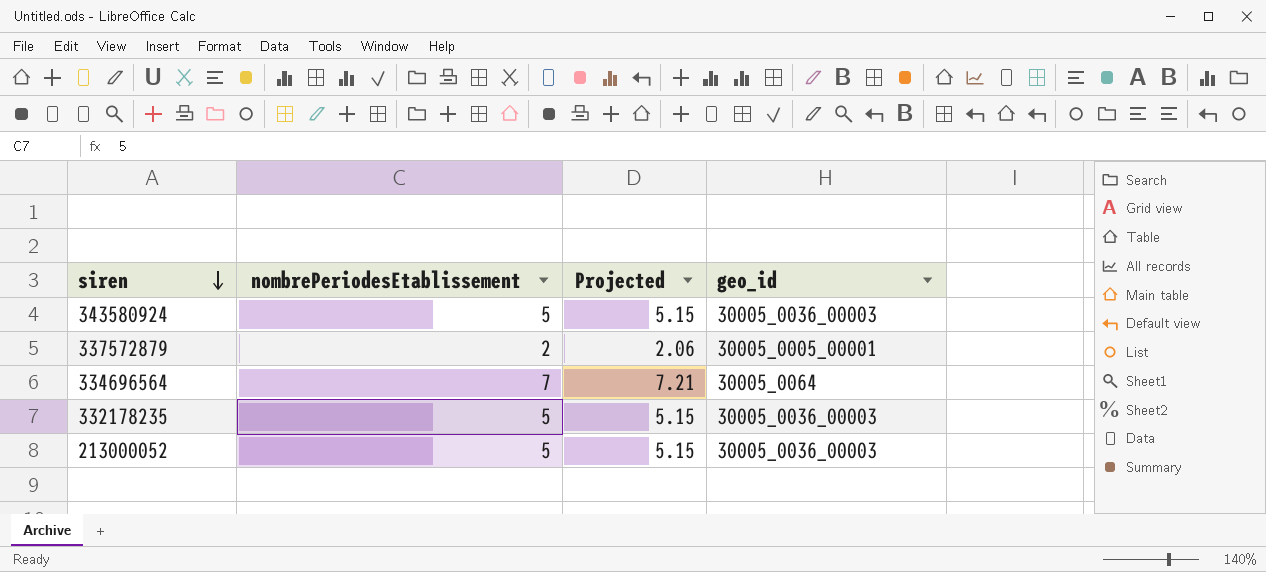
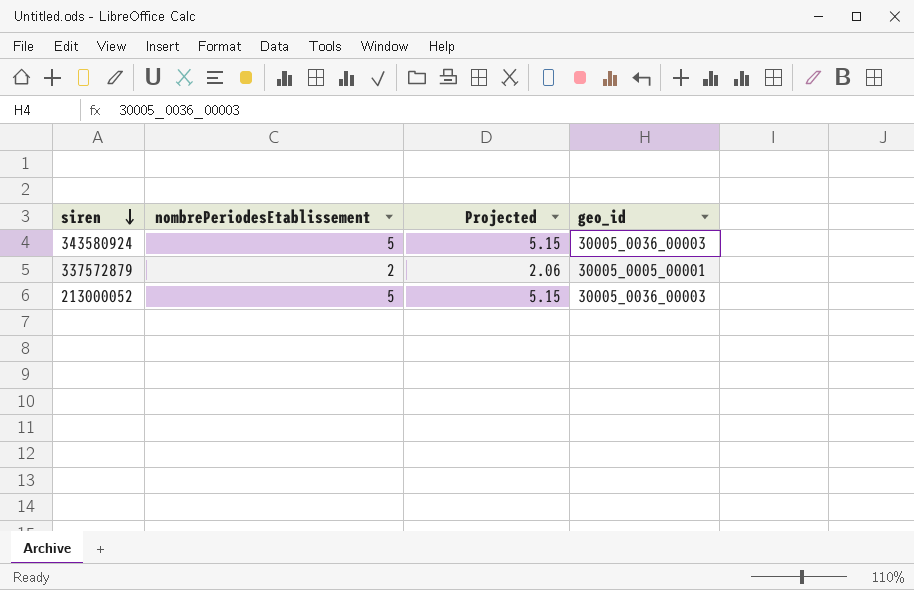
row 334696564: 7 | 7.21 | 30005_0064 -> none
row 332178235: 5 | 5.15 | 30005_0036_00003 -> none

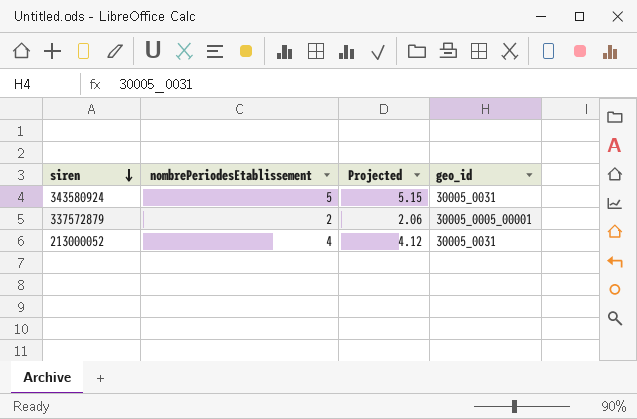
343580924 | geo_id: 30005_0036_00003 -> 30005_0031
213000052 | nombrePeriodesEtablissement: 5 -> 4
213000052 | Projected: 5.15 -> 4.12
213000052 | geo_id: 30005_0036_00003 -> 30005_0031

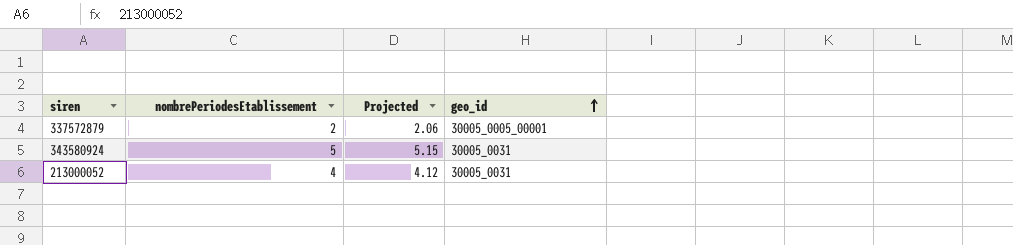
row order: siren descending -> geo_id ascending

